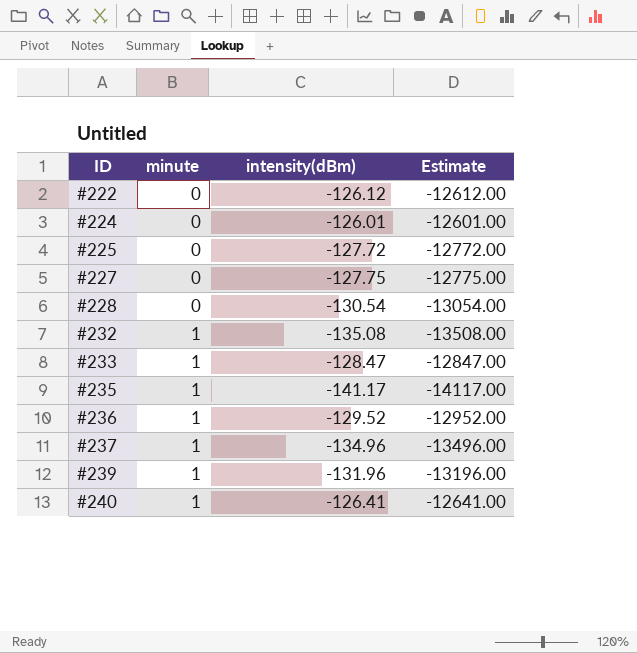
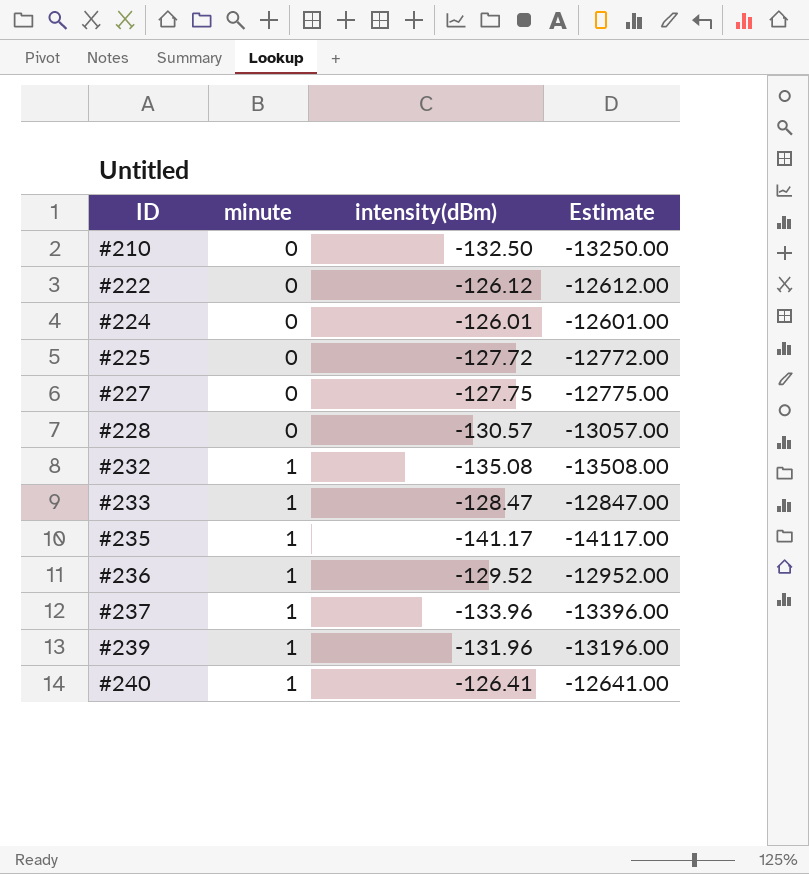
row #210: none -> 0 | -132.50 | -13250.00
#228 | intensity(dBm): -130.54 -> -130.57
#228 | Estimate: -13054.00 -> -13057.00
#237 | intensity(dBm): -134.96 -> -133.96
#237 | Estimate: -13496.00 -> -13396.00

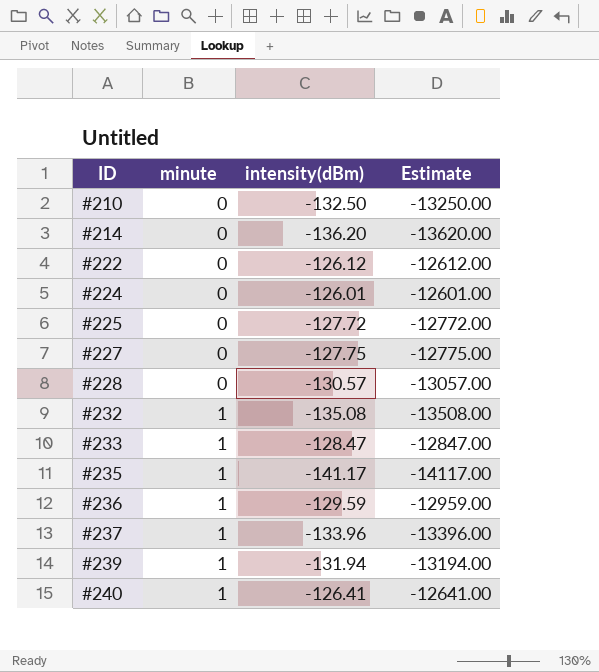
row #214: none -> 0 | -136.20 | -13620.00
#236 | intensity(dBm): -129.52 -> -129.59
#236 | Estimate: -12952.00 -> -12959.00
#239 | intensity(dBm): -131.96 -> -131.94
#239 | Estimate: -13196.00 -> -13194.00

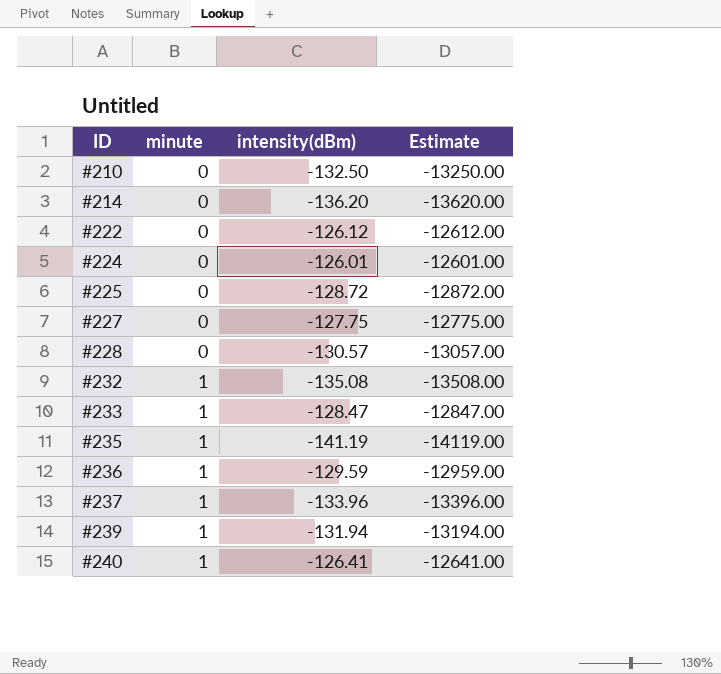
#225 | intensity(dBm): -127.72 -> -128.72
#225 | Estimate: -12772.00 -> -12872.00
#235 | intensity(dBm): -141.17 -> -141.19
#235 | Estimate: -14117.00 -> -14119.00

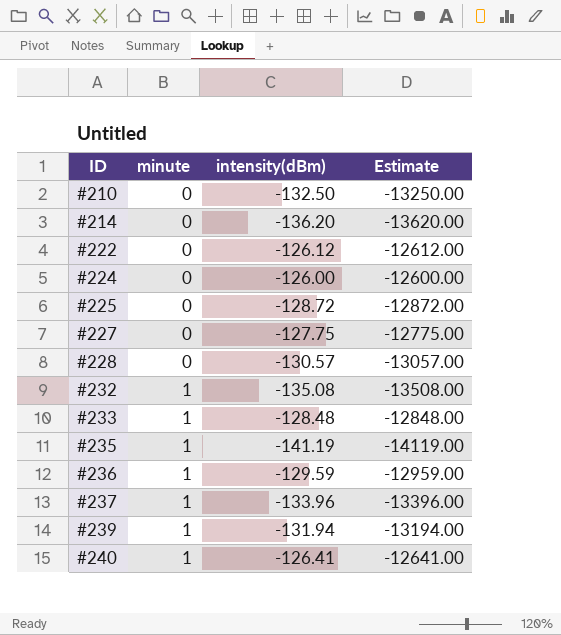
#224 | intensity(dBm): -126.01 -> -126.00
#224 | Estimate: -12601.00 -> -12600.00
#233 | intensity(dBm): -128.47 -> -128.48
#233 | Estimate: -12847.00 -> -12848.00

